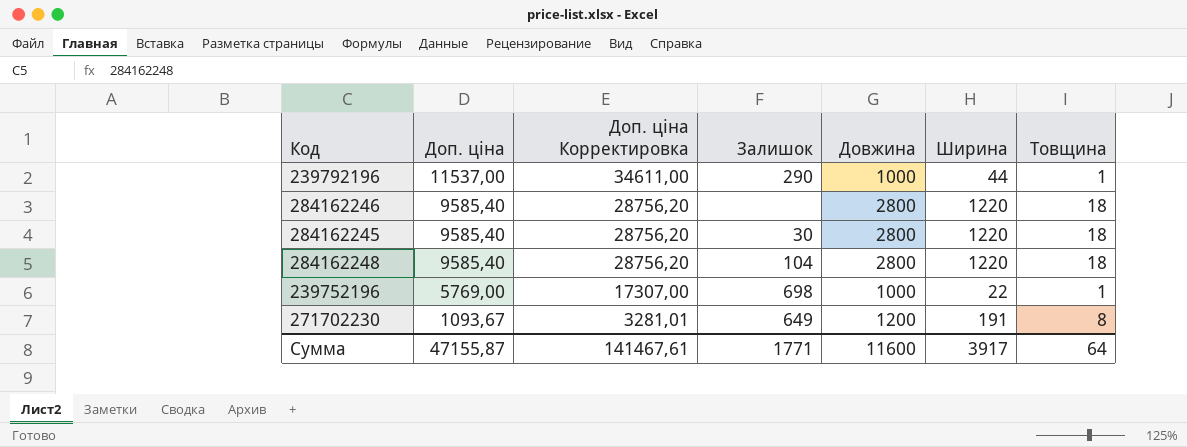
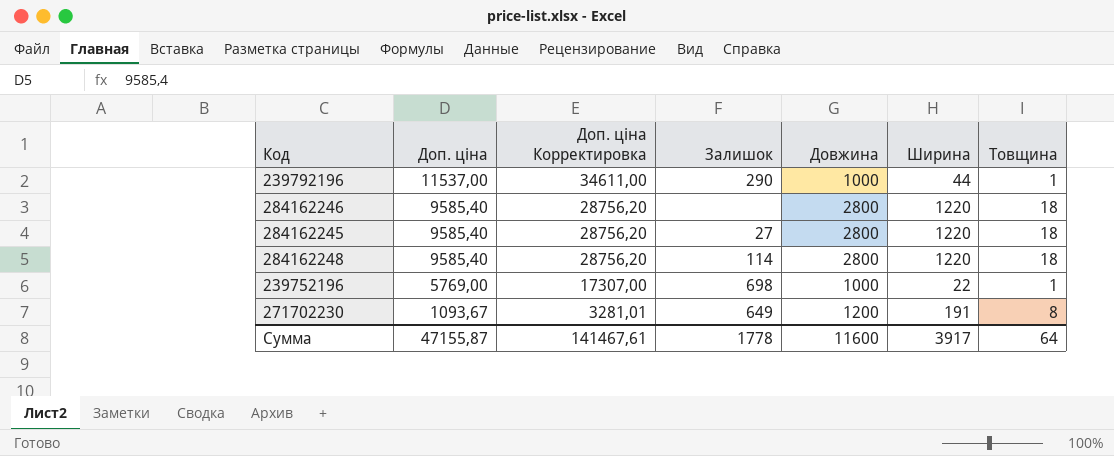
284162245 | Залишок: 30 -> 27
284162248 | Залишок: 104 -> 114
Сумма | Залишок: 1771 -> 1778

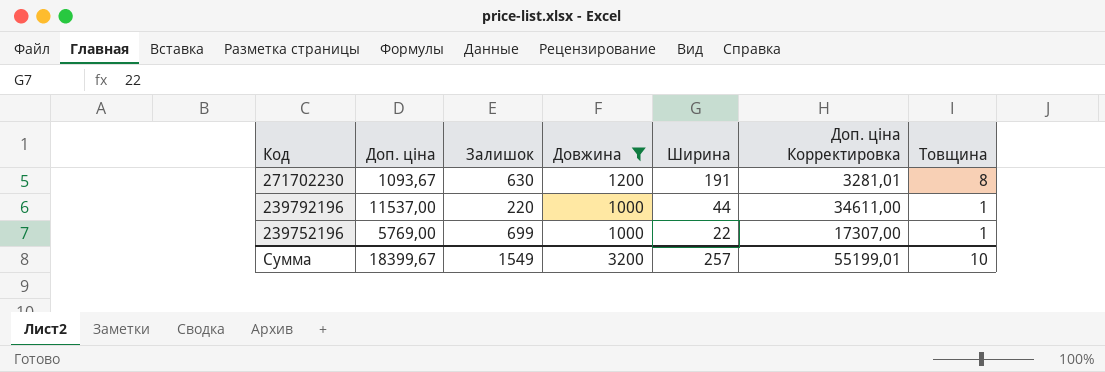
filter: none -> Довжина != 2800
row order: Доп. ціна descending -> Код descending
column Доп. ціна Корректировка | position: 3 -> 6
271702230 | Залишок: 649 -> 630
239792196 | Залишок: 290 -> 220
239752196 | Залишок: 698 -> 699
Сумма | Доп. ціна: 47155,87 -> 18399,67
Сумма | Залишок: 1778 -> 1549
Сумма | Довжина: 11600 -> 3200
Сумма | Ширина: 3917 -> 257
Сумма | Доп. ціна Корректировка: 141467,61 -> 55199,01
Сумма | Товщина: 64 -> 10

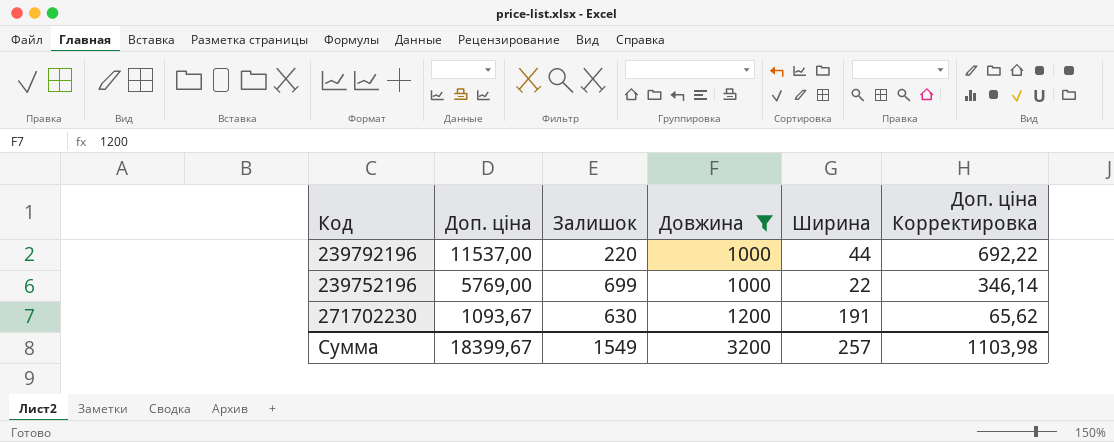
row order: Код descending -> Доп. ціна descending
column Товщина | position: 7 -> none
column Доп. ціна Корректировка | formula: [Доп. ціна] * 3 -> [Доп. ціна] * 0,06
Сумма | Доп. ціна Корректировка: 55199,01 -> 1103,98

